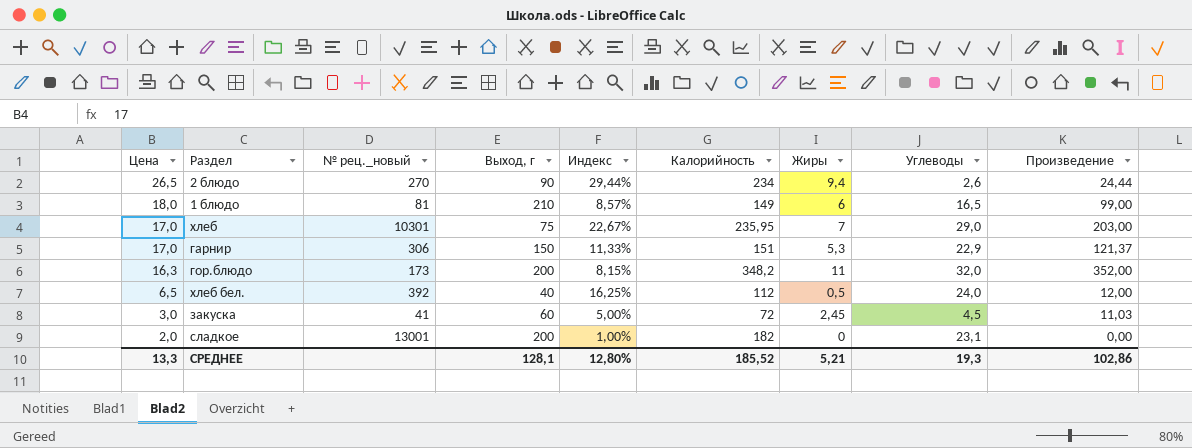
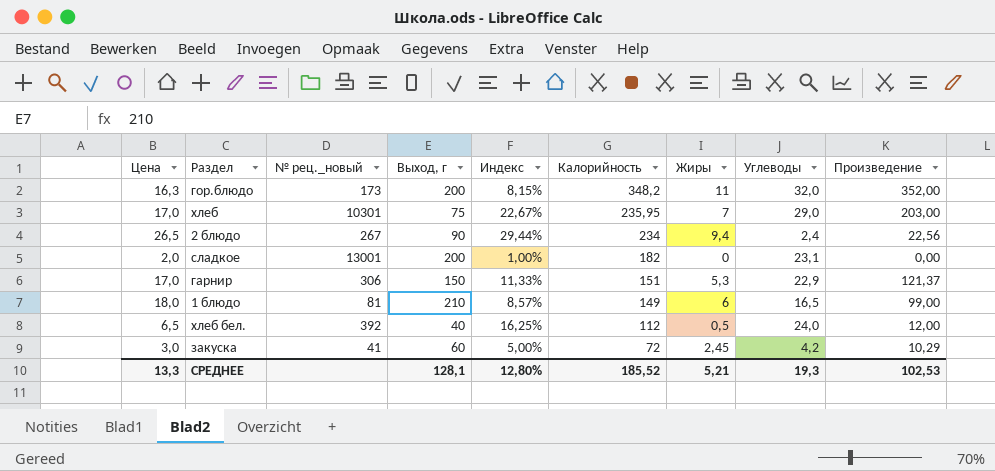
row order: Цена descending -> Калорийность descending
2 блюдо | № рец._новый: 270 -> 267
2 блюдо | Углеводы: 2,6 -> 2,4
2 блюдо | Произведение: 24,44 -> 22,56
закуска | Углеводы: 4,5 -> 4,2
закуска | Произведение: 11,03 -> 10,29
СРЕДНЕЕ | Произведение: 102,86 -> 102,53

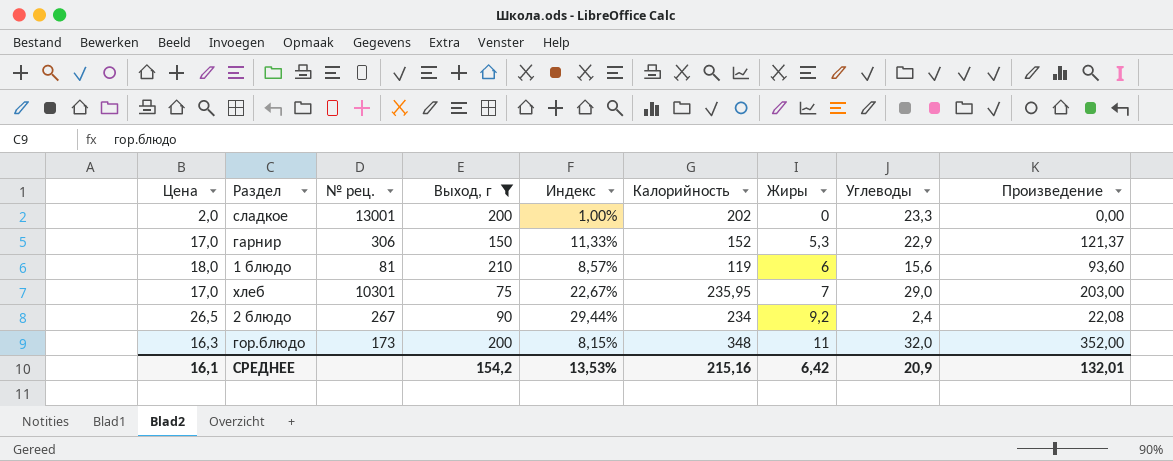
filter: none -> Выход, г >= 75
row order: Калорийность descending -> Жиры ascending
column name: № рец._новый -> № рец.
сладкое | Калорийность: 182 -> 202
сладкое | Углеводы: 23,1 -> 23,3
гарнир | Калорийность: 151 -> 152
1 блюдо | Калорийность: 149 -> 119
1 блюдо | Углеводы: 16,5 -> 15,6
1 блюдо | Произведение: 99,00 -> 93,60
2 блюдо | Жиры: 9,4 -> 9,2
2 блюдо | Произведение: 22,56 -> 22,08
гор.блюдо | Калорийность: 348,2 -> 348
СРЕДНЕЕ | Цена: 13,3 -> 16,1
СРЕДНЕЕ | Выход, г: 128,1 -> 154,2
СРЕДНЕЕ | Индекс: 12,80% -> 13,53%
СРЕДНЕЕ | Калорийность: 185,52 -> 215,16
СРЕДНЕЕ | Жиры: 5,21 -> 6,42
СРЕДНЕЕ | Углеводы: 19,3 -> 20,9
СРЕДНЕЕ | Произведение: 102,53 -> 132,01

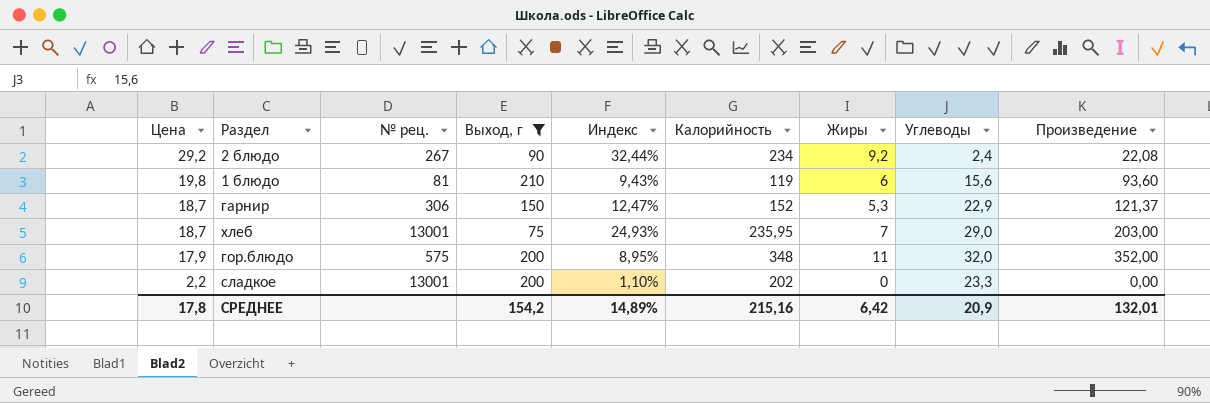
row order: Жиры ascending -> Цена descending
2 блюдо | Цена: 26,5 -> 29,2
2 блюдо | Индекс: 29,44% -> 32,44%
1 блюдо | Цена: 18,0 -> 19,8
1 блюдо | Индекс: 8,57% -> 9,43%
гарнир | Цена: 17,0 -> 18,7
гарнир | Индекс: 11,33% -> 12,47%
хлеб | Цена: 17,0 -> 18,7
хлеб | № рец.: 10301 -> 13001
хлеб | Индекс: 22,67% -> 24,93%
гор.блюдо | Цена: 16,3 -> 17,9
гор.блюдо | № рец.: 173 -> 575
гор.блюдо | Индекс: 8,15% -> 8,95%
сладкое | Цена: 2,0 -> 2,2
сладкое | Индекс: 1,00% -> 1,10%
СРЕДНЕЕ | Цена: 16,1 -> 17,8
СРЕДНЕЕ | Индекс: 13,53% -> 14,89%

